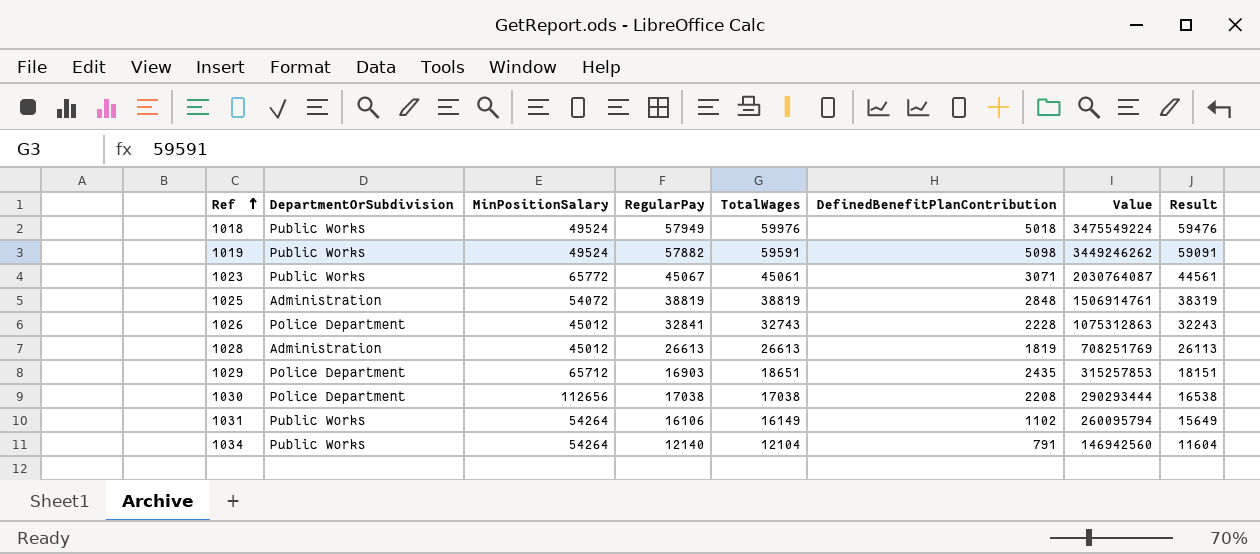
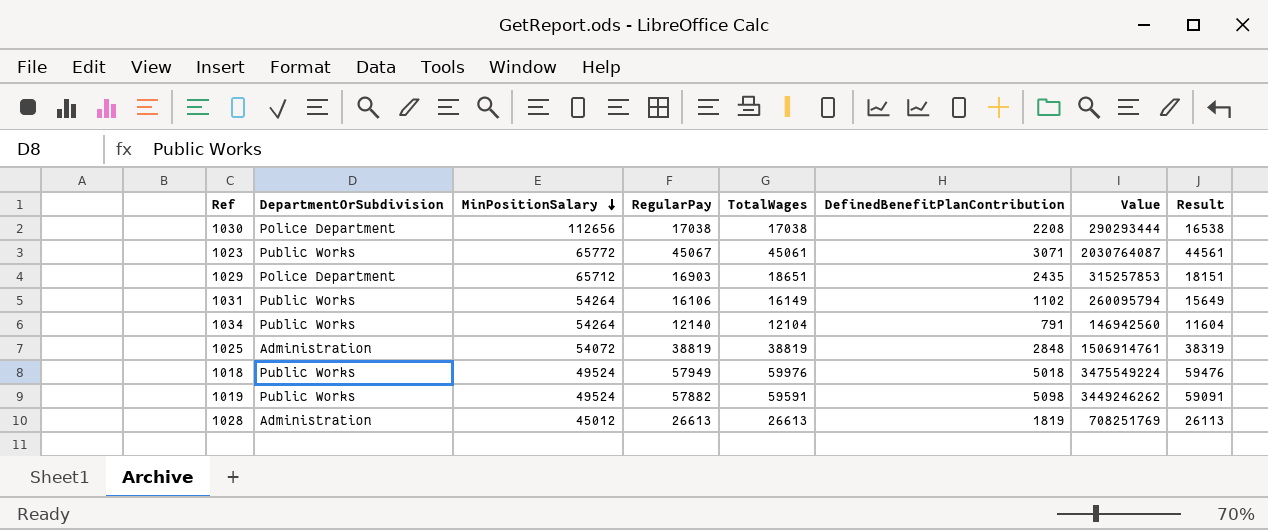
row order: Ref ascending -> MinPositionSalary descending
row 1026: Police Department | 45012 | 32841 | 32743 | 2228 | 1075312863 | 32243 -> none

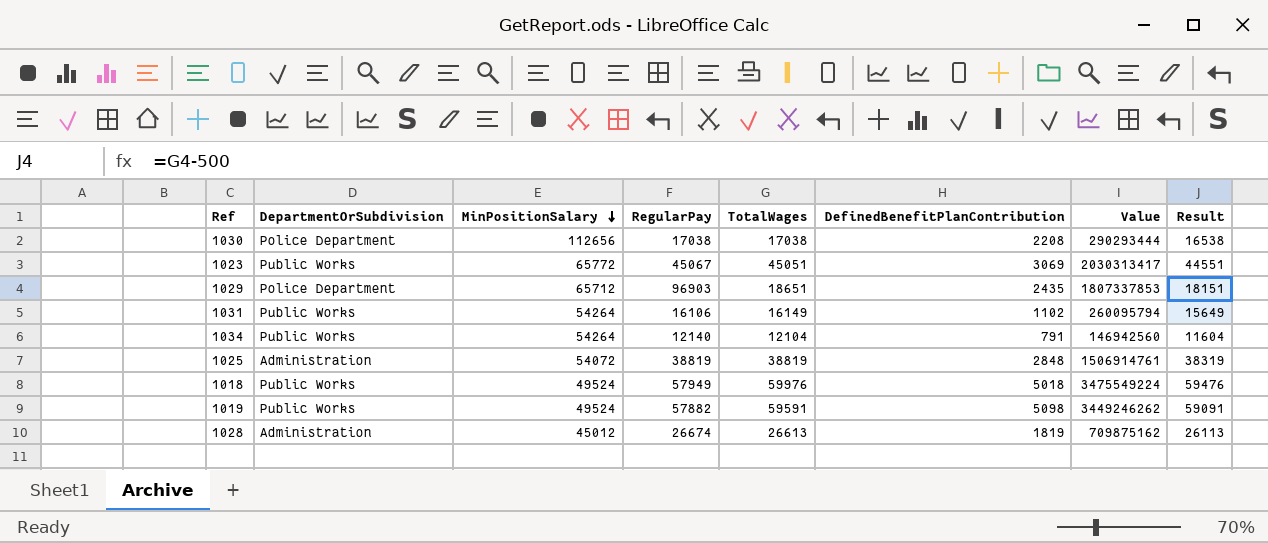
1023 | TotalWages: 45061 -> 45051
1023 | DefinedBenefitPlanContribution: 3071 -> 3069
1023 | Value: 2030764087 -> 2030313417
1023 | Result: 44561 -> 44551
1029 | RegularPay: 16903 -> 96903
1029 | Value: 315257853 -> 1807337853
1028 | RegularPay: 26613 -> 26674
1028 | Value: 708251769 -> 709875162

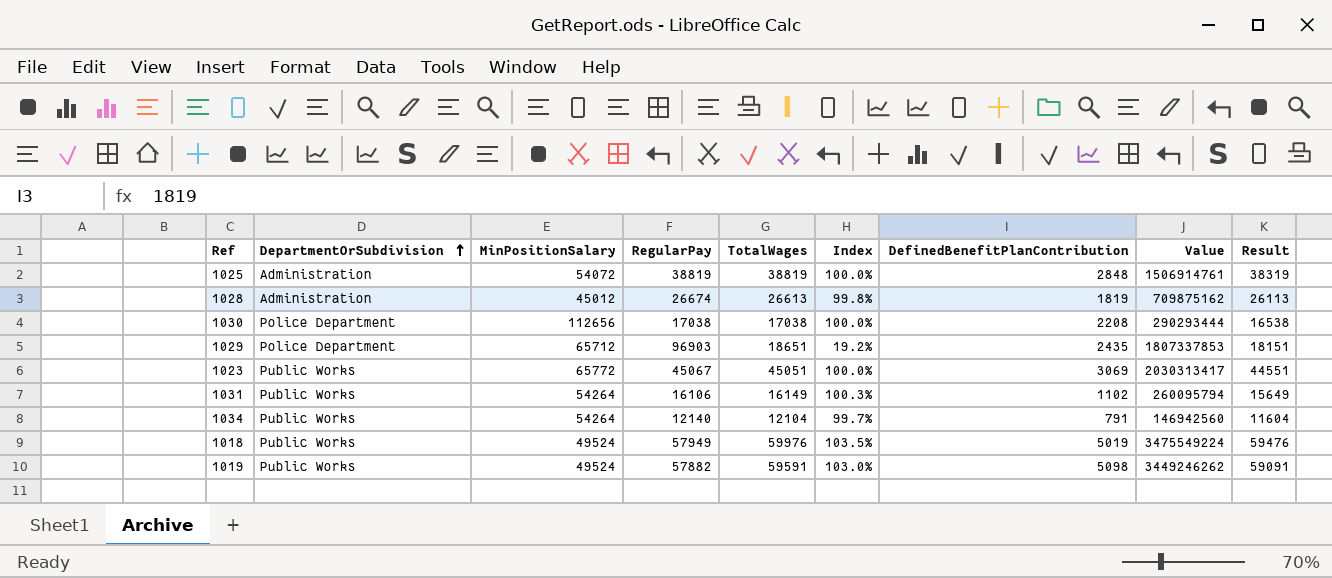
row order: MinPositionSalary descending -> DepartmentOrSubdivision ascending
column Index | formula: none -> [TotalWages] / [RegularPay]
1018 | DefinedBenefitPlanContribution: 5018 -> 5019

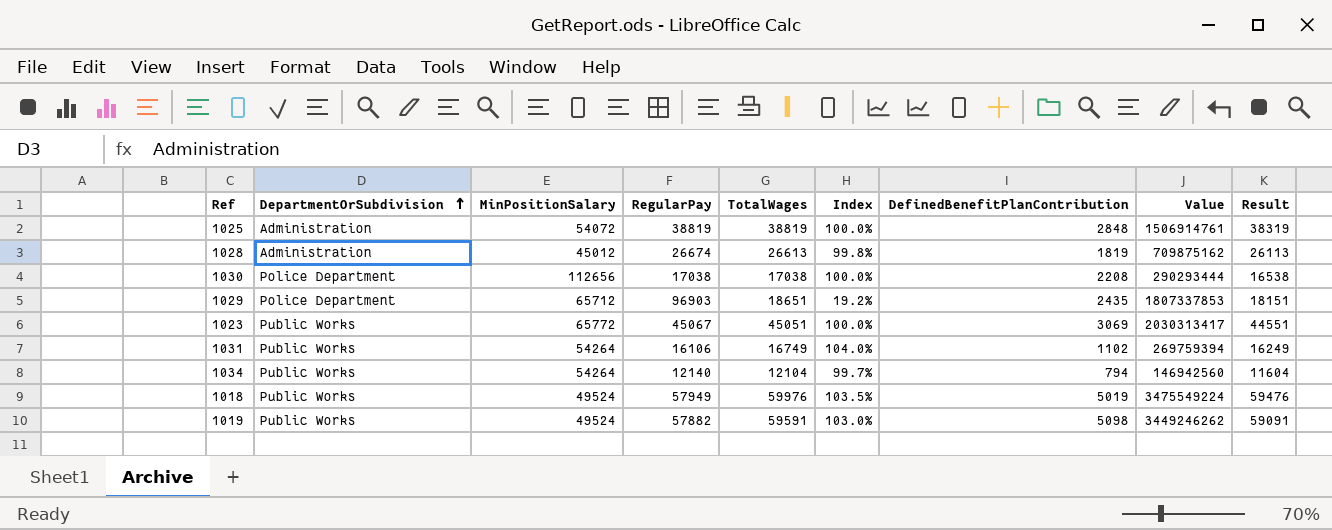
1031 | TotalWages: 16149 -> 16749
1031 | Index: 100.3% -> 104.0%
1031 | Value: 260095794 -> 269759394
1031 | Result: 15649 -> 16249
1034 | DefinedBenefitPlanContribution: 791 -> 794

